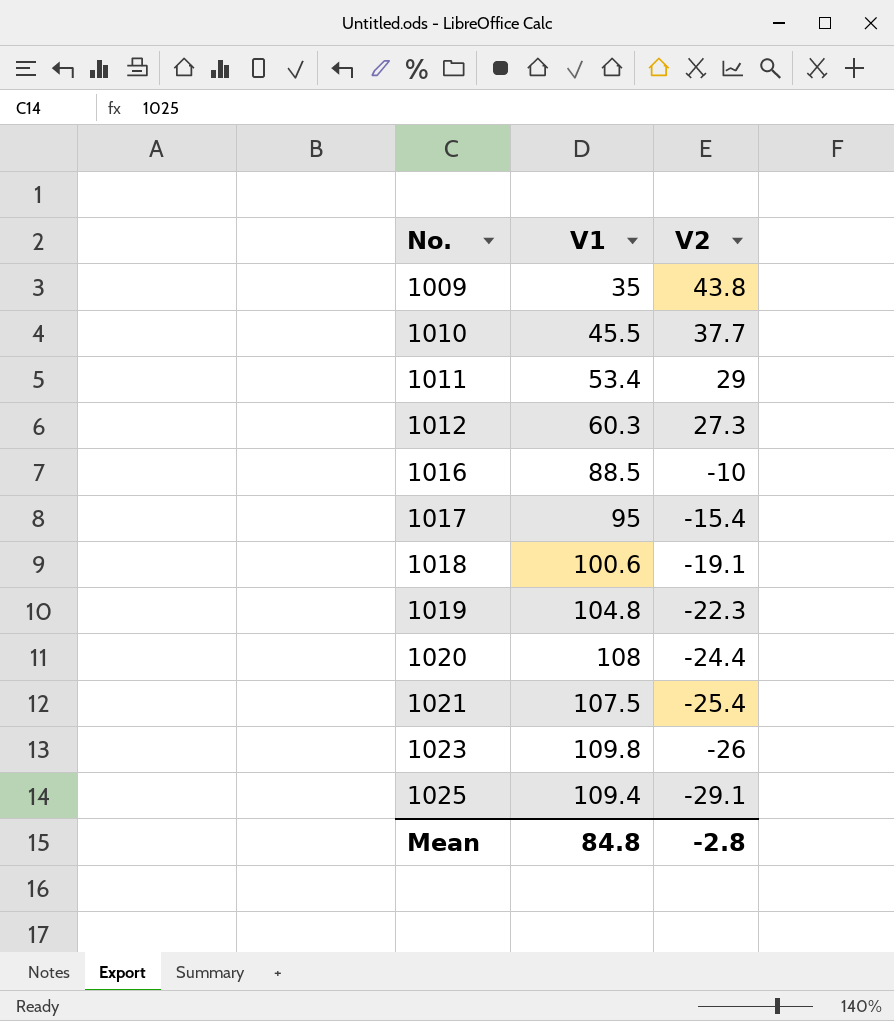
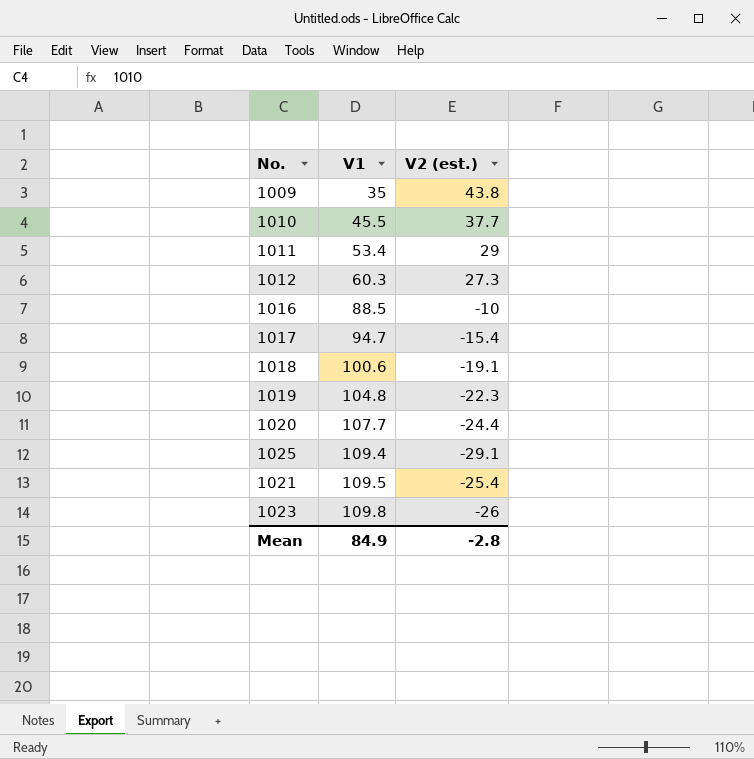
row order: No. ascending -> V1 ascending
column name: V2 -> V2 (est.)
1017 | V1: 95 -> 94.7
1020 | V1: 108 -> 107.7
1021 | V1: 107.5 -> 109.5
Mean | V1: 84.8 -> 84.9

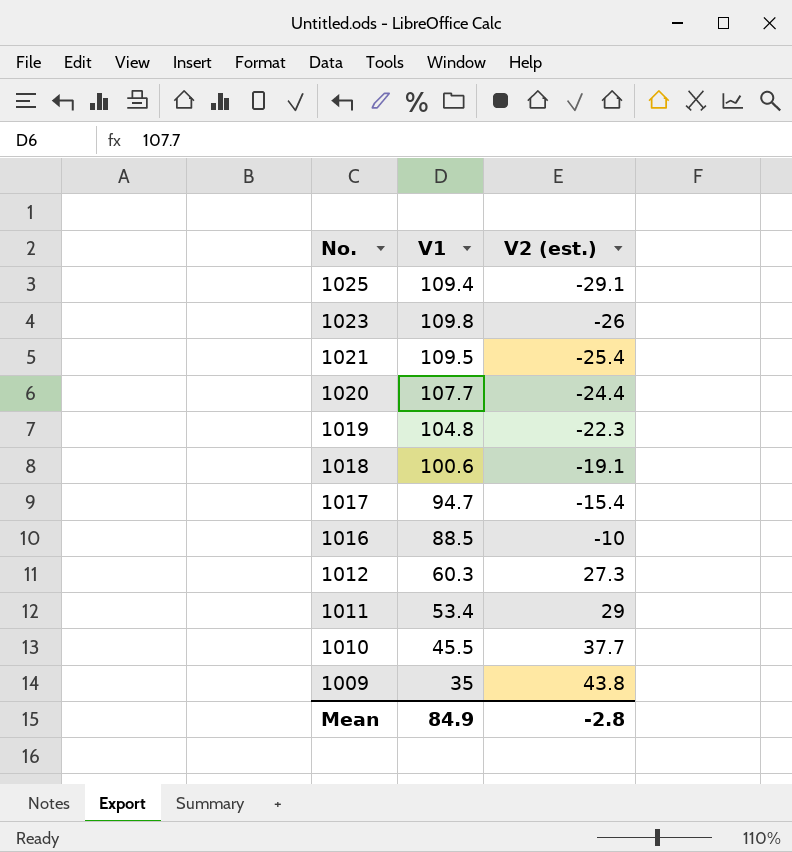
row order: V1 ascending -> No. descending

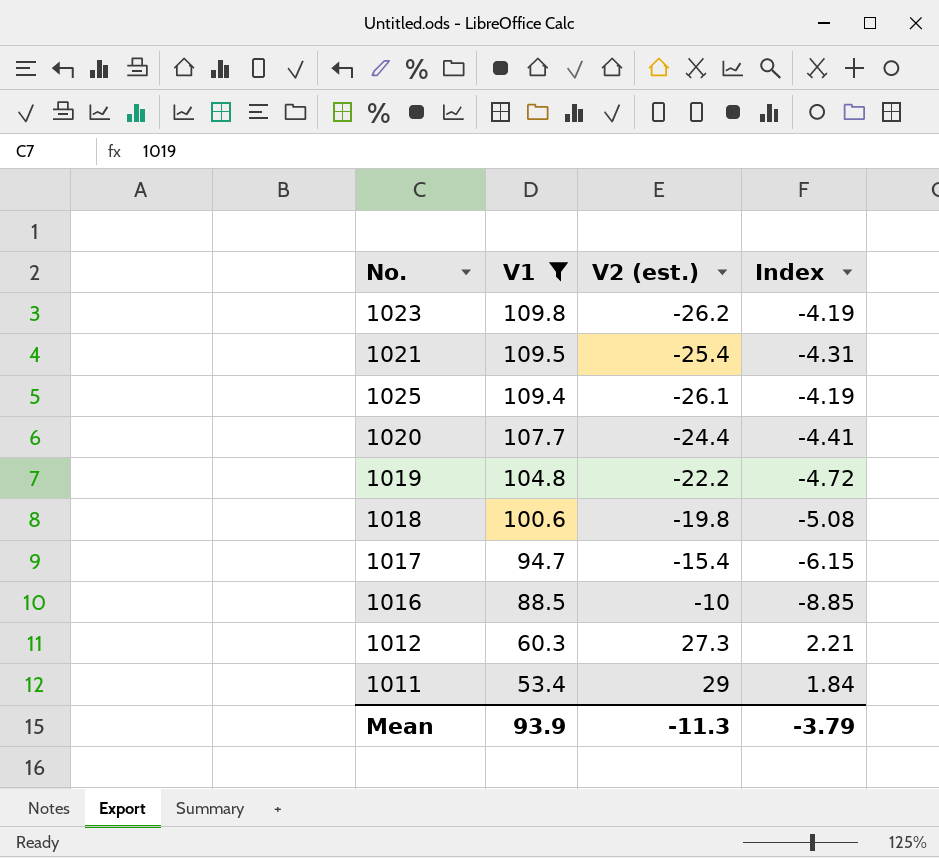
filter: none -> V1 >= 53.4
row order: No. descending -> V1 descending
column Index | formula: none -> [V1] / [V2 (est.)]
1023 | V2 (est.): -26 -> -26.2
1025 | V2 (est.): -29.1 -> -26.1
1019 | V2 (est.): -22.3 -> -22.2
1018 | V2 (est.): -19.1 -> -19.8
Mean | V1: 84.9 -> 93.9
Mean | V2 (est.): -2.8 -> -11.3

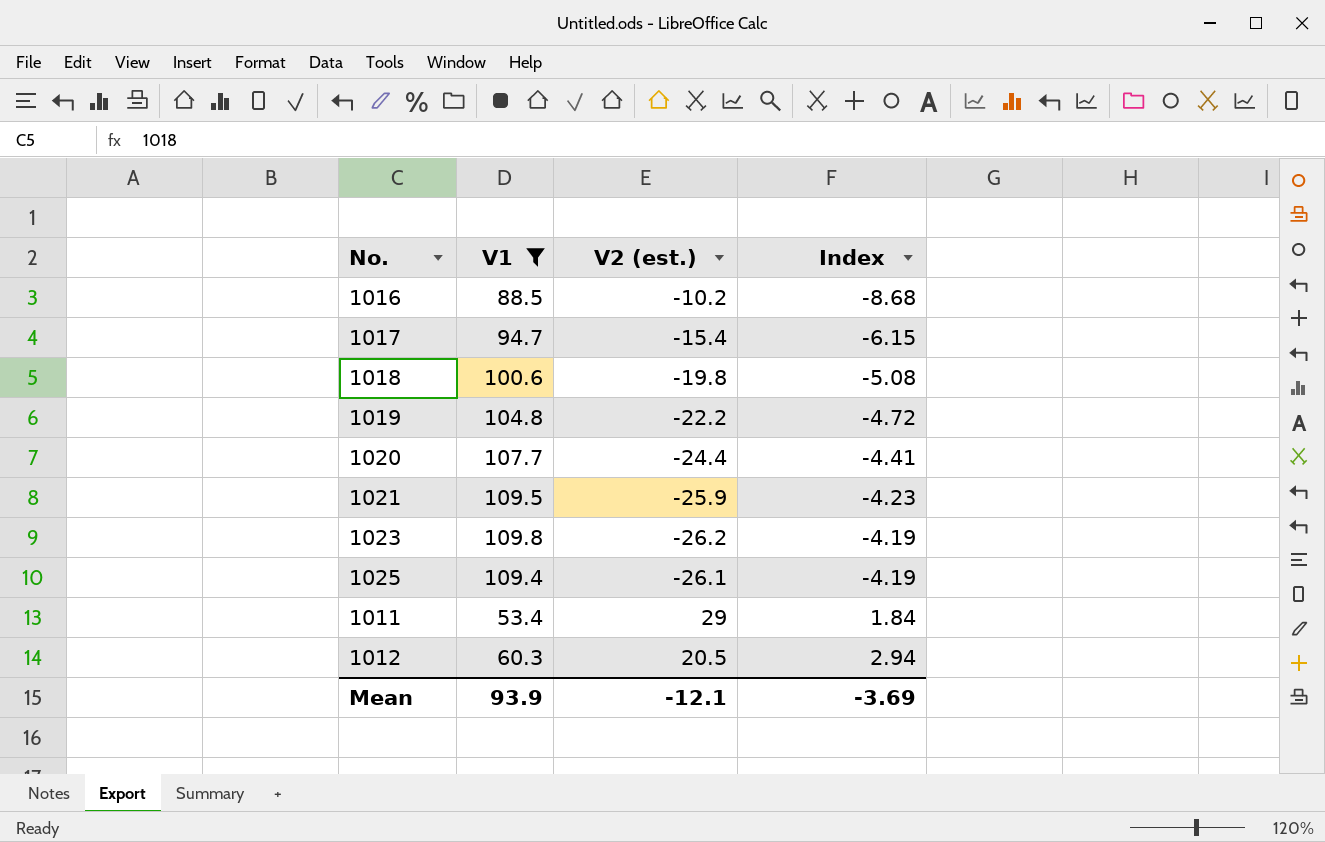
row order: V1 descending -> Index ascending
1016 | V2 (est.): -10 -> -10.2
1016 | Index: -8.85 -> -8.68
1021 | V2 (est.): -25.4 -> -25.9
1021 | Index: -4.31 -> -4.23
1012 | V2 (est.): 27.3 -> 20.5
1012 | Index: 2.21 -> 2.94
Mean | V2 (est.): -11.3 -> -12.1
Mean | Index: -3.79 -> -3.69

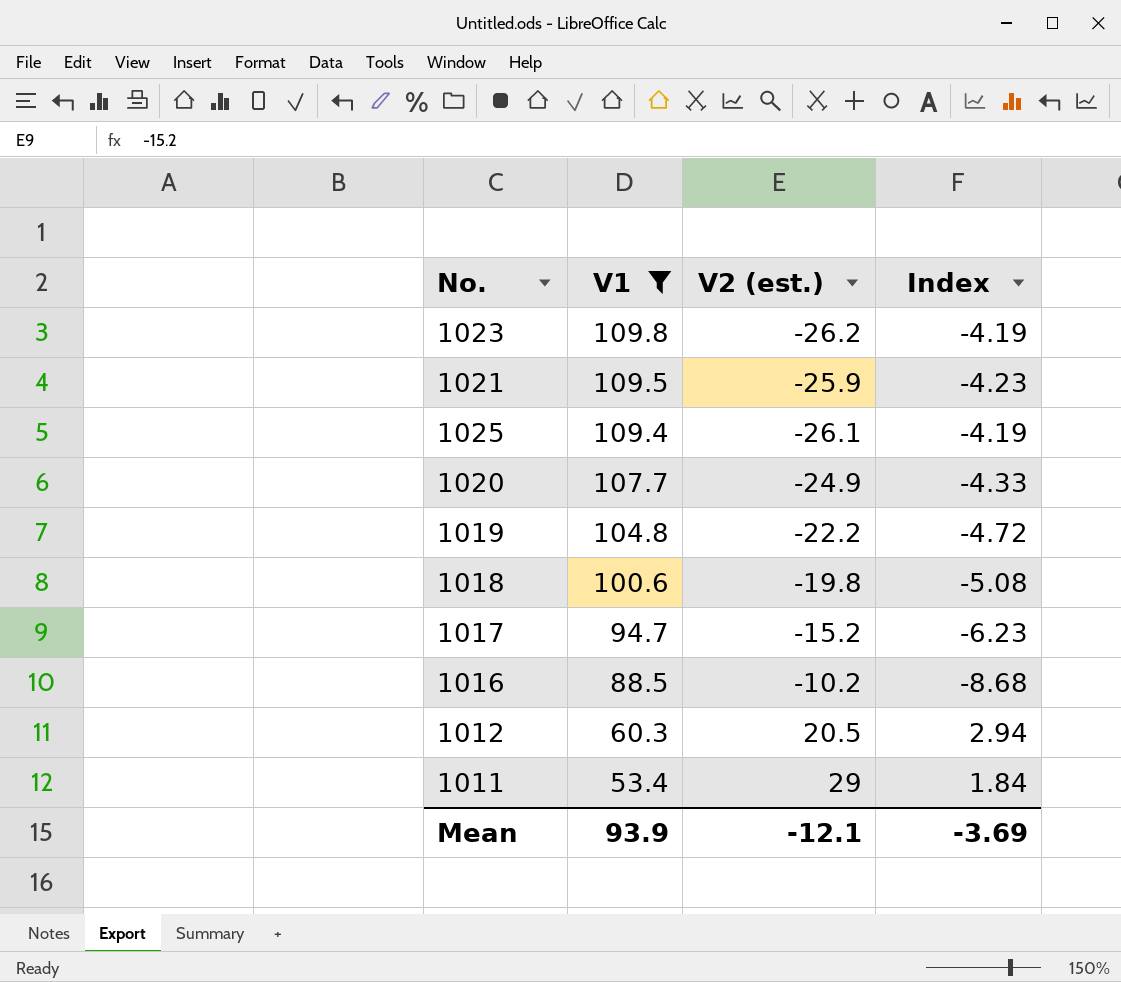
row order: Index ascending -> V1 descending
1020 | V2 (est.): -24.4 -> -24.9
1020 | Index: -4.41 -> -4.33
1017 | V2 (est.): -15.4 -> -15.2
1017 | Index: -6.15 -> -6.23

